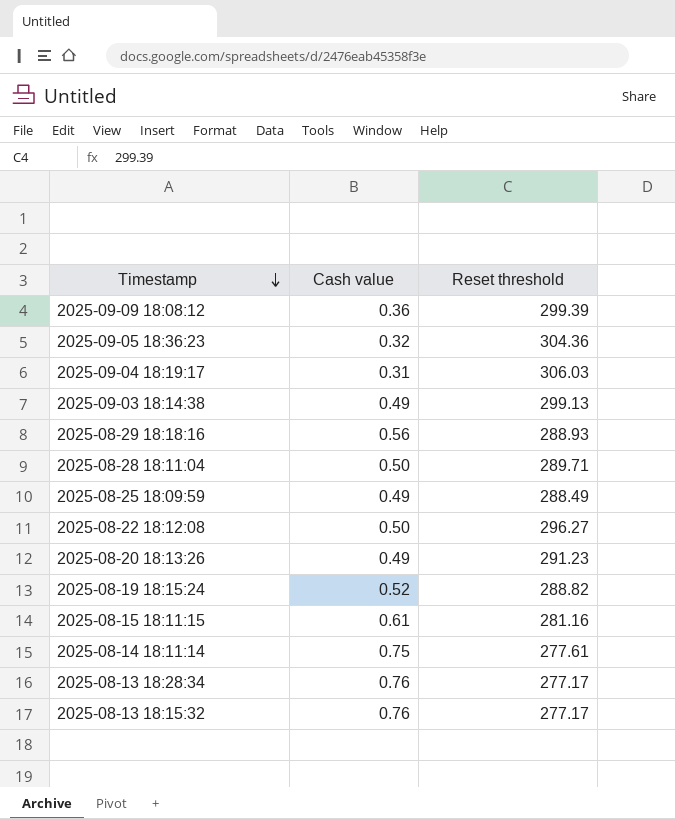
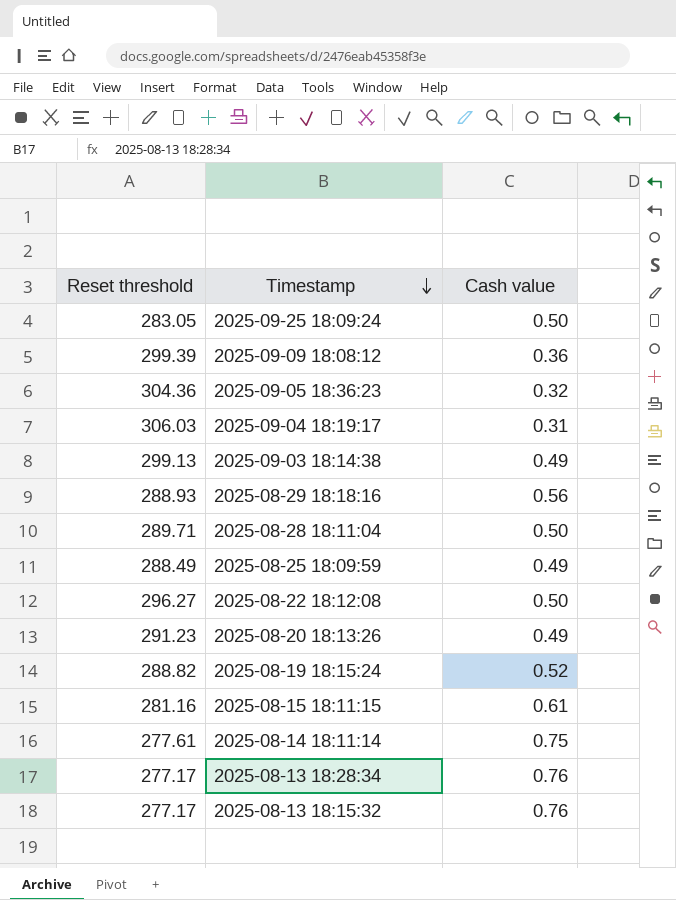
column Reset threshold | position: 3 -> 1
row 2025-09-25 18:09:24: none -> 283.05 | 0.50

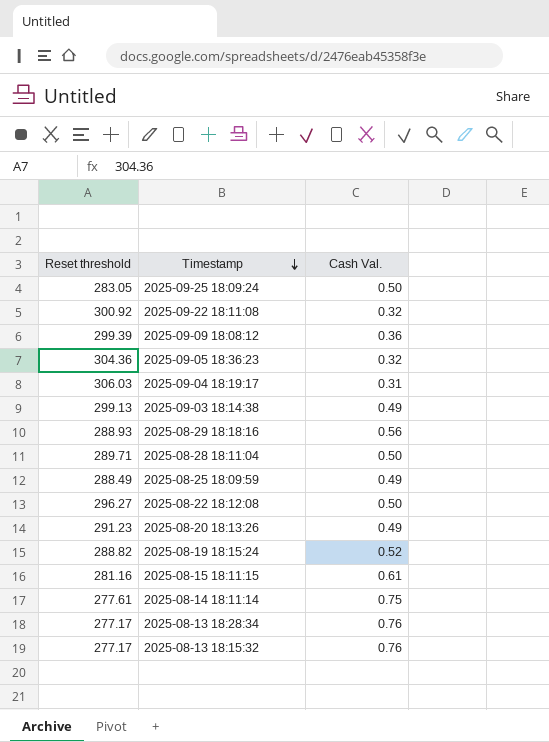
column name: Cash value -> Cash Val.
row 2025-09-22 18:11:08: none -> 300.92 | 0.32

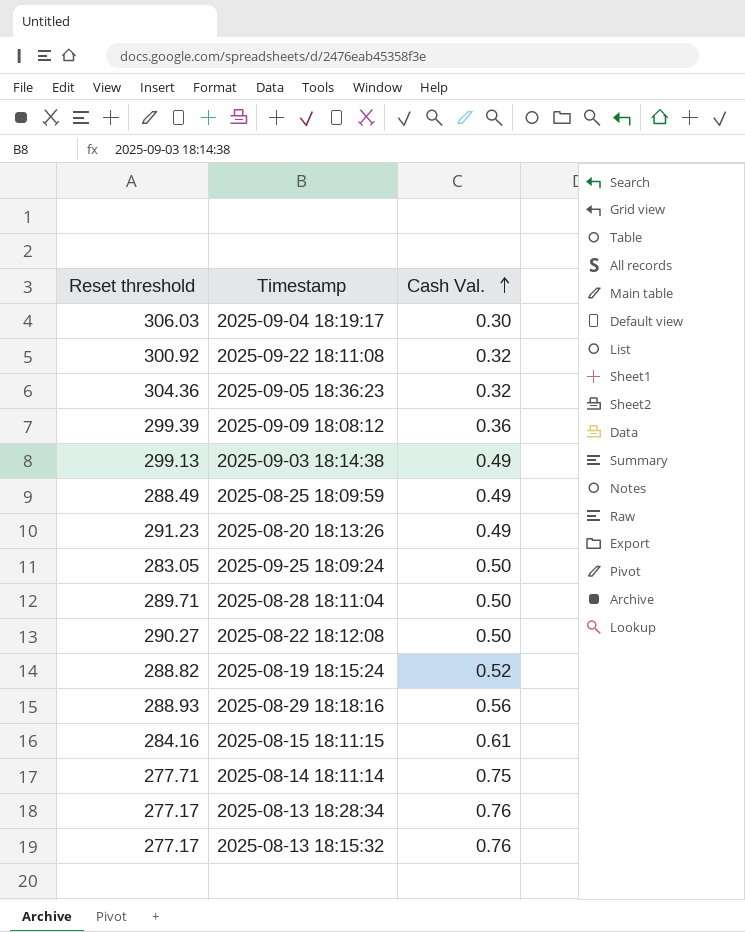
row order: Timestamp descending -> Cash Val. ascending
2025-09-04 18:19:17 | Cash Val.: 0.31 -> 0.30
2025-08-22 18:12:08 | Reset threshold: 296.27 -> 290.27
2025-08-15 18:11:15 | Reset threshold: 281.16 -> 284.16
2025-08-14 18:11:14 | Reset threshold: 277.61 -> 277.71

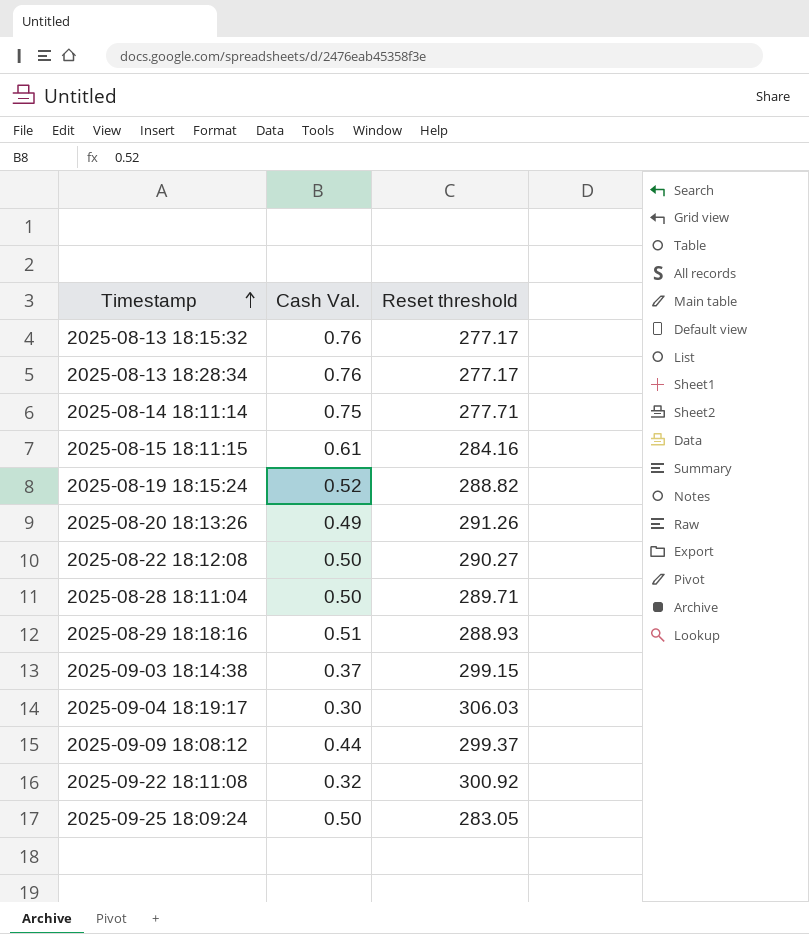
row order: Cash Val. ascending -> Timestamp ascending
column Reset threshold | position: 1 -> 3
row 2025-09-05 18:36:23: 304.36 | 0.32 -> none
row 2025-08-25 18:09:59: 288.49 | 0.49 -> none
2025-08-20 18:13:26 | Reset threshold: 291.23 -> 291.26
2025-08-29 18:18:16 | Cash Val.: 0.56 -> 0.51
2025-09-03 18:14:38 | Cash Val.: 0.49 -> 0.37
2025-09-03 18:14:38 | Reset threshold: 299.13 -> 299.15
2025-09-09 18:08:12 | Cash Val.: 0.36 -> 0.44
2025-09-09 18:08:12 | Reset threshold: 299.39 -> 299.37

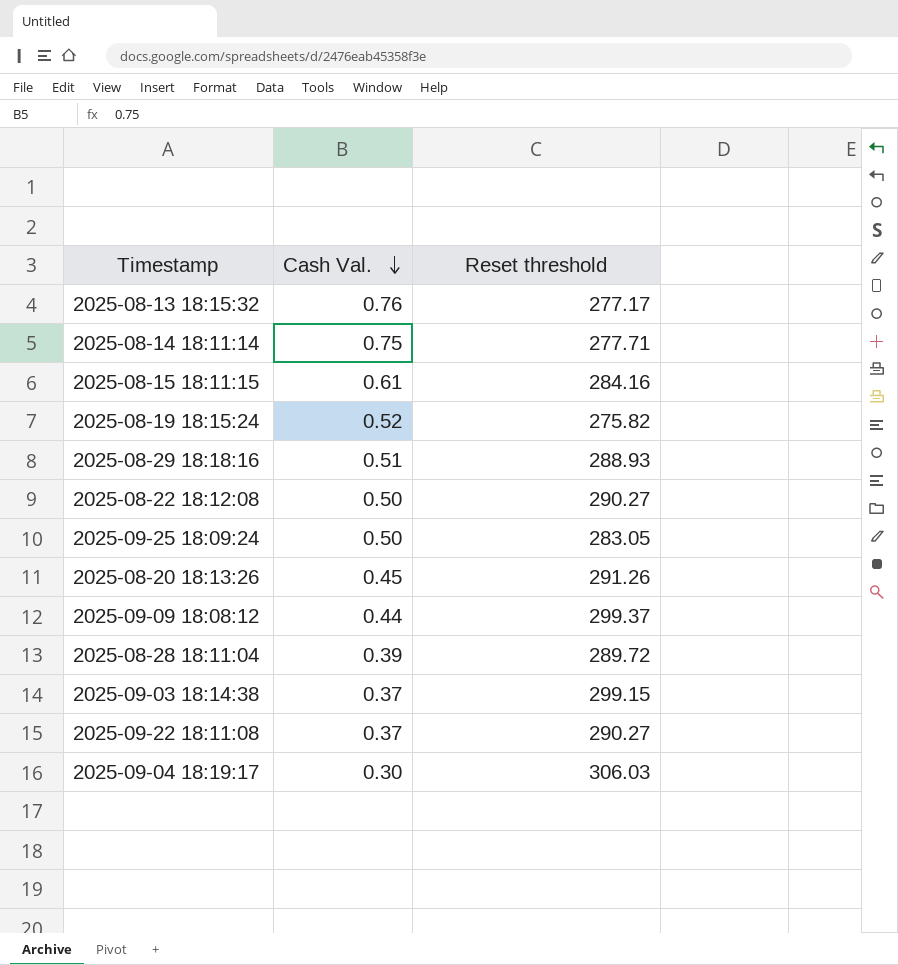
row order: Timestamp ascending -> Cash Val. descending
row 2025-08-13 18:28:34: 0.76 | 277.17 -> none
2025-08-19 18:15:24 | Reset threshold: 288.82 -> 275.82
2025-08-20 18:13:26 | Cash Val.: 0.49 -> 0.45
2025-08-28 18:11:04 | Cash Val.: 0.50 -> 0.39
2025-08-28 18:11:04 | Reset threshold: 289.71 -> 289.72
2025-09-22 18:11:08 | Cash Val.: 0.32 -> 0.37
2025-09-22 18:11:08 | Reset threshold: 300.92 -> 290.27

